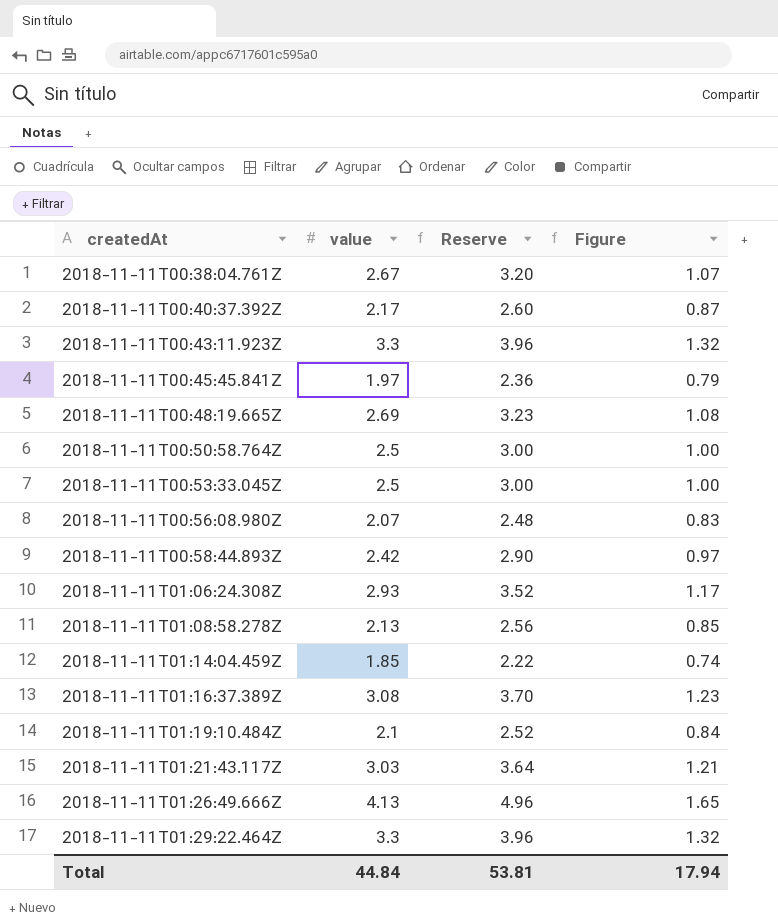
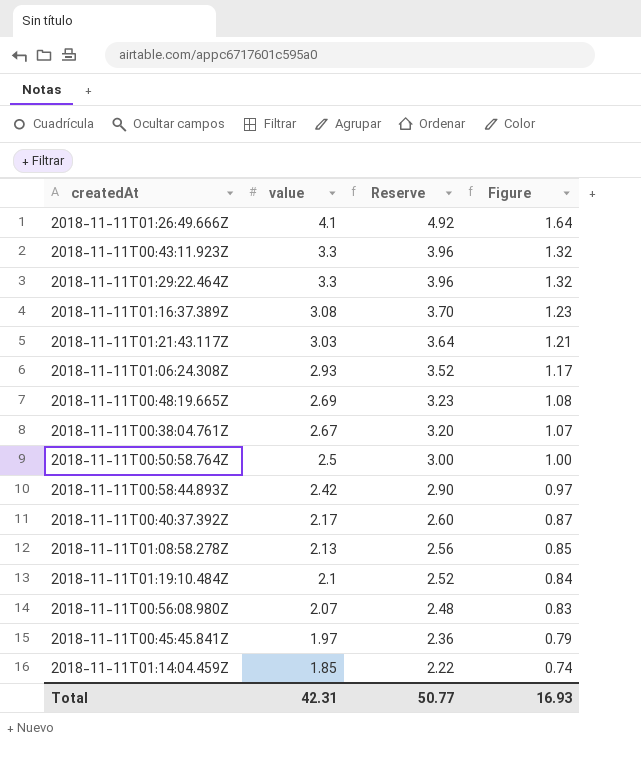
row order: createdAt ascending -> value descending
row 2018-11-11T00:53:33.045Z: 2.5 | 3.00 | 1.00 -> none
2018-11-11T01:26:49.666Z | value: 4.13 -> 4.1
2018-11-11T01:26:49.666Z | Reserve: 4.96 -> 4.92
2018-11-11T01:26:49.666Z | Figure: 1.65 -> 1.64
Total | value: 44.84 -> 42.31
Total | Reserve: 53.81 -> 50.77
Total | Figure: 17.94 -> 16.93

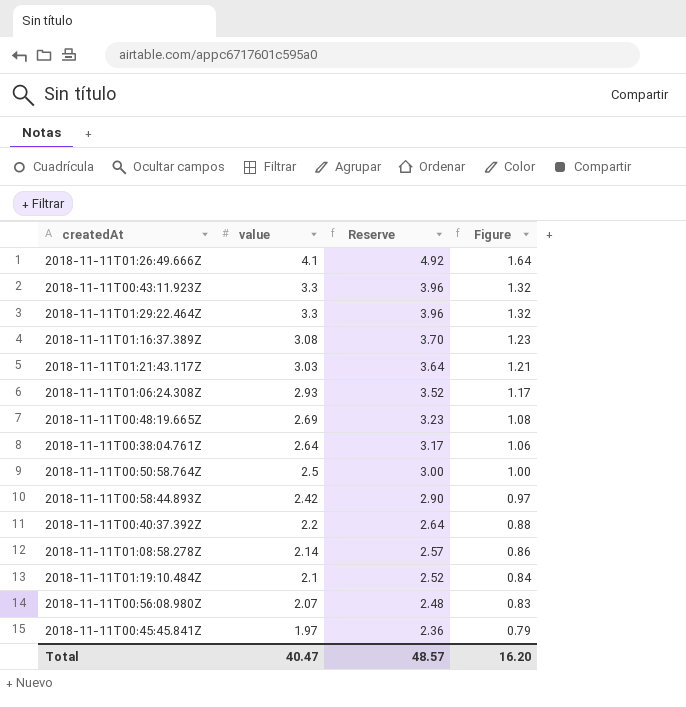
row 2018-11-11T01:14:04.459Z: 1.85 | 2.22 | 0.74 -> none
2018-11-11T00:38:04.761Z | value: 2.67 -> 2.64
2018-11-11T00:38:04.761Z | Reserve: 3.20 -> 3.17
2018-11-11T00:38:04.761Z | Figure: 1.07 -> 1.06
2018-11-11T00:40:37.392Z | value: 2.17 -> 2.2
2018-11-11T00:40:37.392Z | Reserve: 2.60 -> 2.64
2018-11-11T00:40:37.392Z | Figure: 0.87 -> 0.88
2018-11-11T01:08:58.278Z | value: 2.13 -> 2.14
2018-11-11T01:08:58.278Z | Reserve: 2.56 -> 2.57
2018-11-11T01:08:58.278Z | Figure: 0.85 -> 0.86
Total | value: 42.31 -> 40.47
Total | Reserve: 50.77 -> 48.57
Total | Figure: 16.93 -> 16.20

